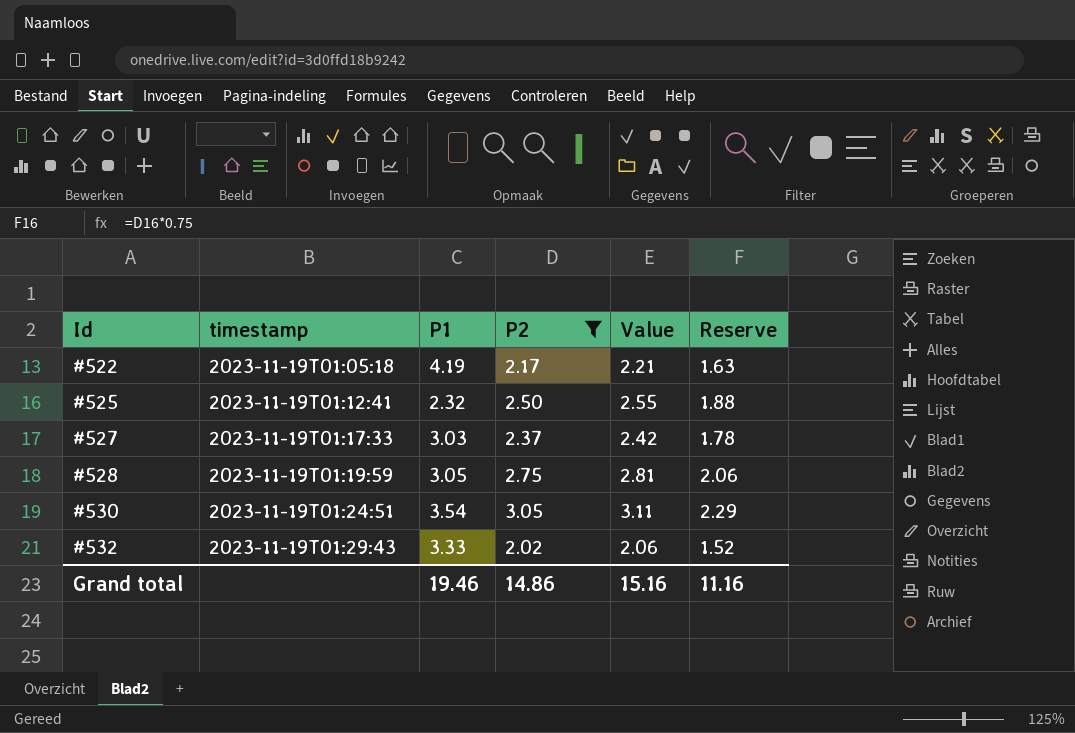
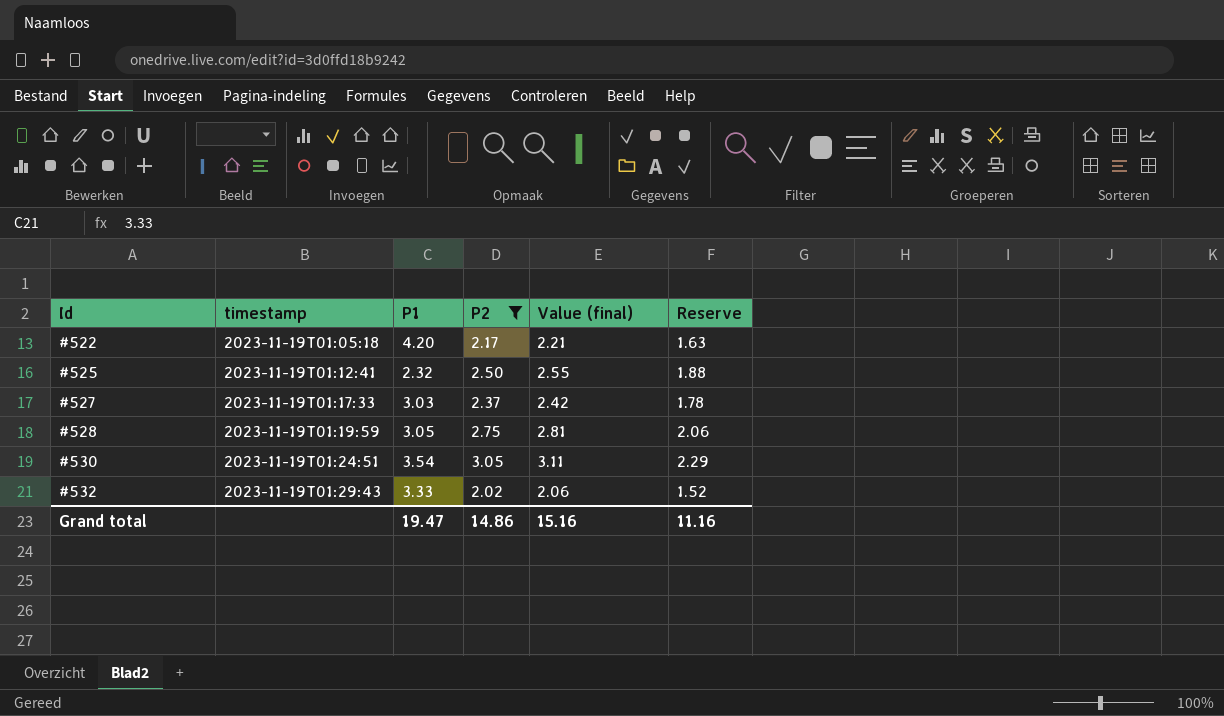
column name: Value -> Value (final)
#522 | P1: 4.19 -> 4.20
Grand total | P1: 19.46 -> 19.47

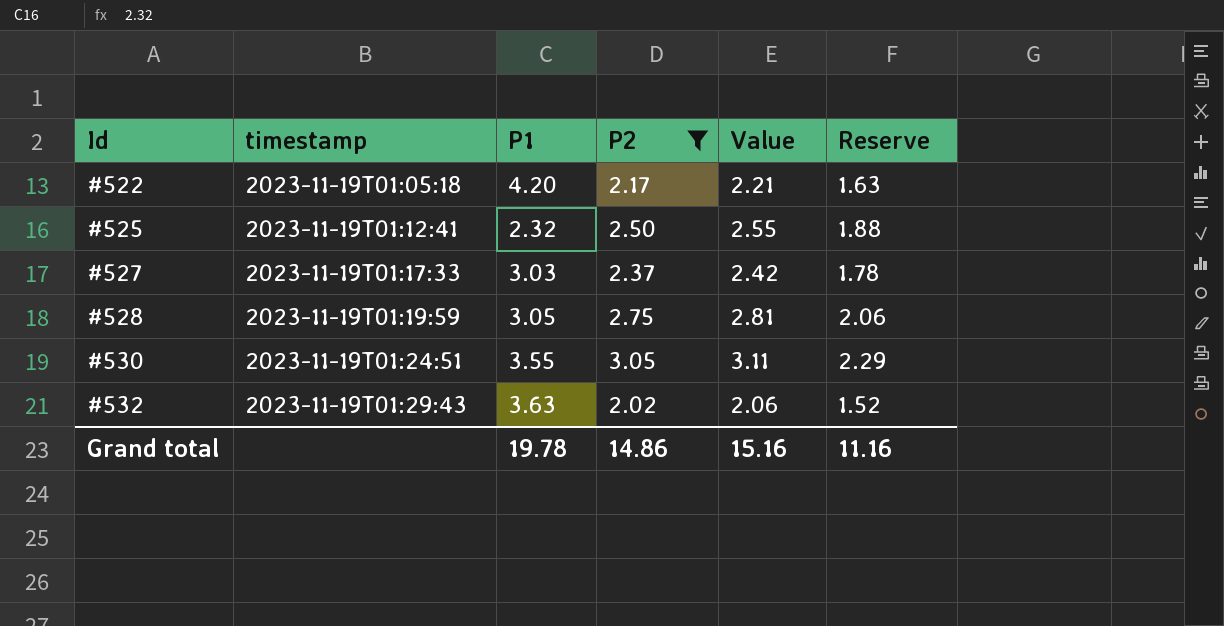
column name: Value (final) -> Value
#530 | P1: 3.54 -> 3.55
#532 | P1: 3.33 -> 3.63
Grand total | P1: 19.47 -> 19.78

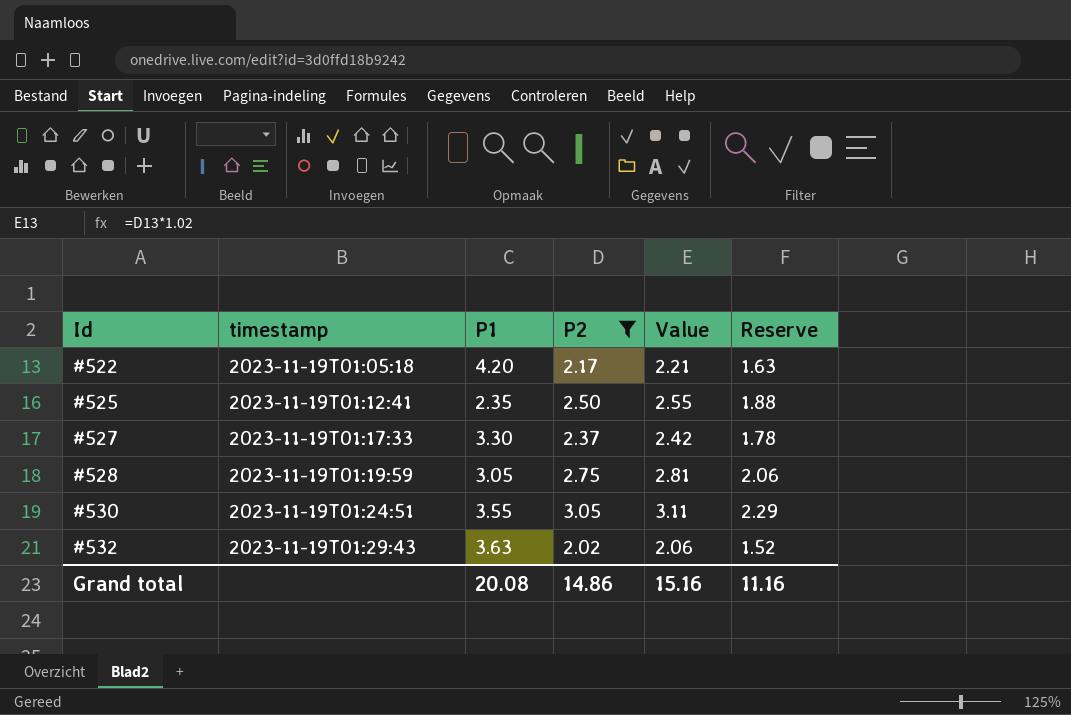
#525 | P1: 2.32 -> 2.35
#527 | P1: 3.03 -> 3.30
Grand total | P1: 19.78 -> 20.08

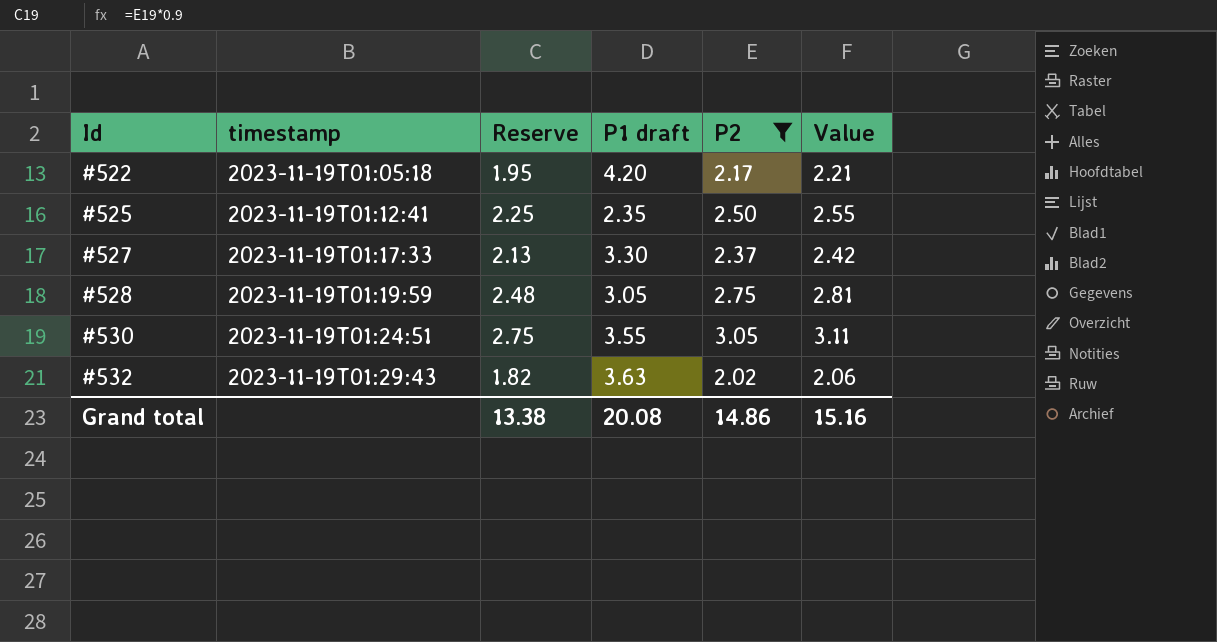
column Reserve | formula: [P2] * 0.75 -> [P2] * 0.9
column Reserve | position: 6 -> 3
column name: P1 -> P1 draft
Grand total | Reserve: 11.16 -> 13.38

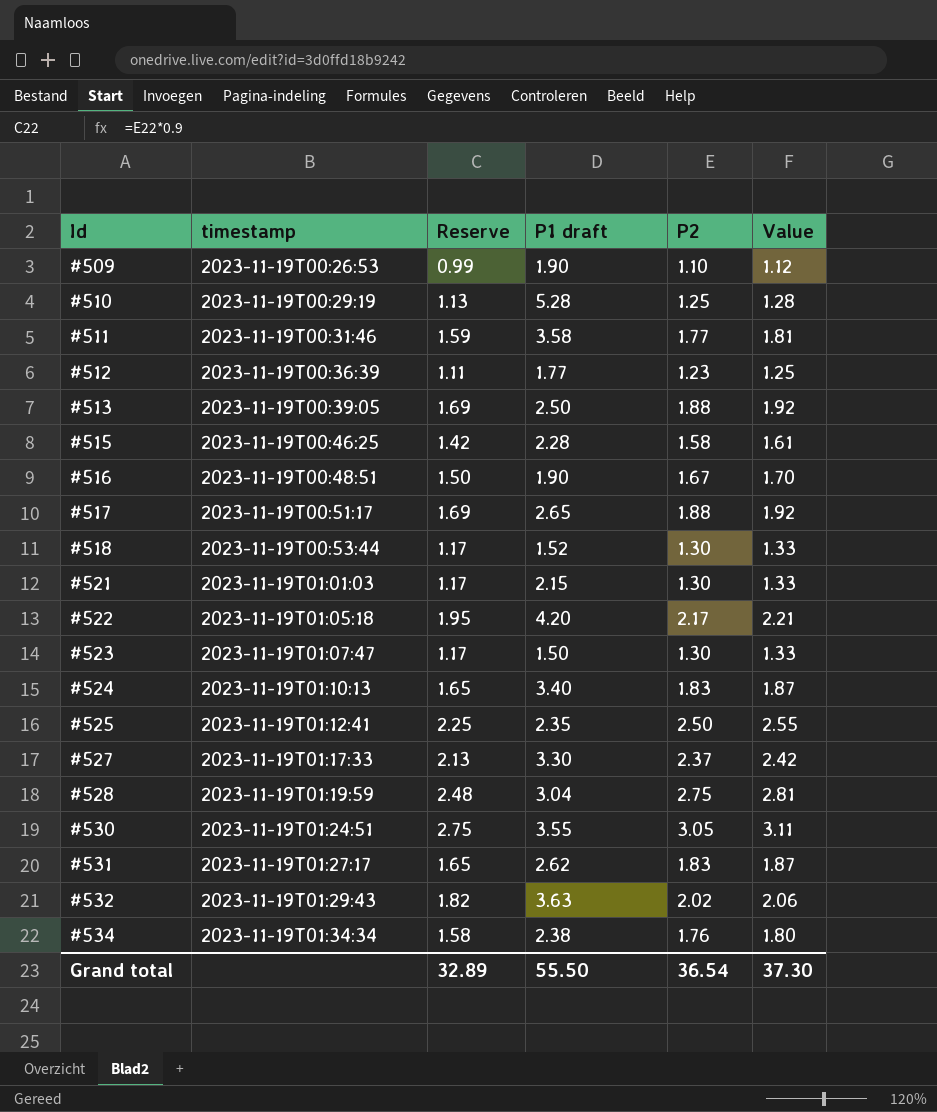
filter: P2 >= 2.02 -> none
#528 | P1 draft: 3.05 -> 3.04
Grand total | Reserve: 13.38 -> 32.89
Grand total | P1 draft: 20.08 -> 55.50
Grand total | P2: 14.86 -> 36.54
Grand total | Value: 15.16 -> 37.30

